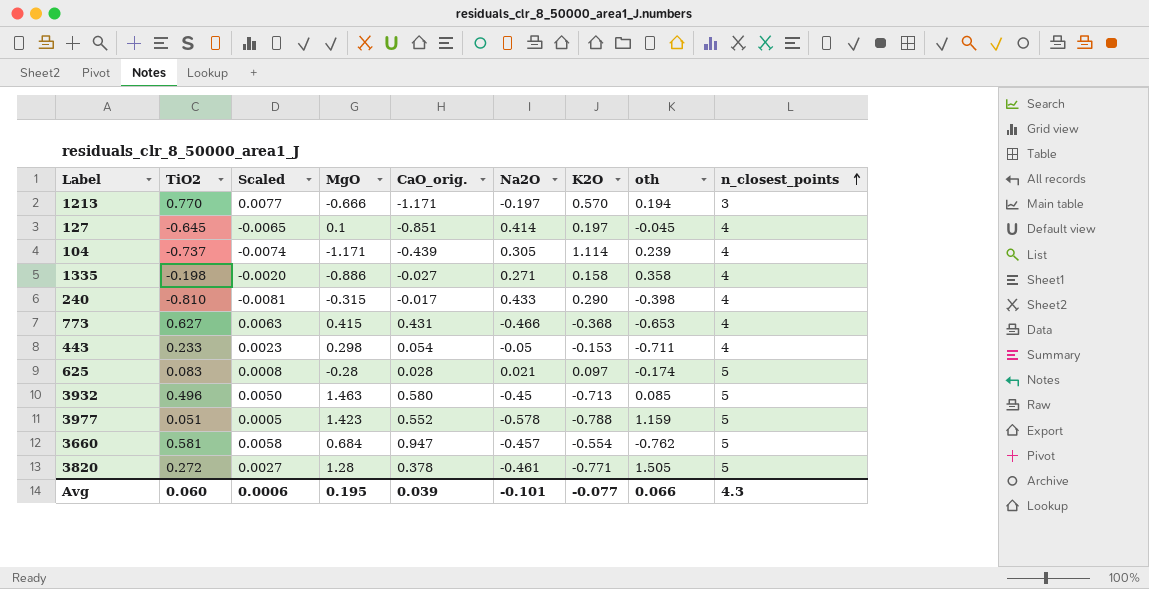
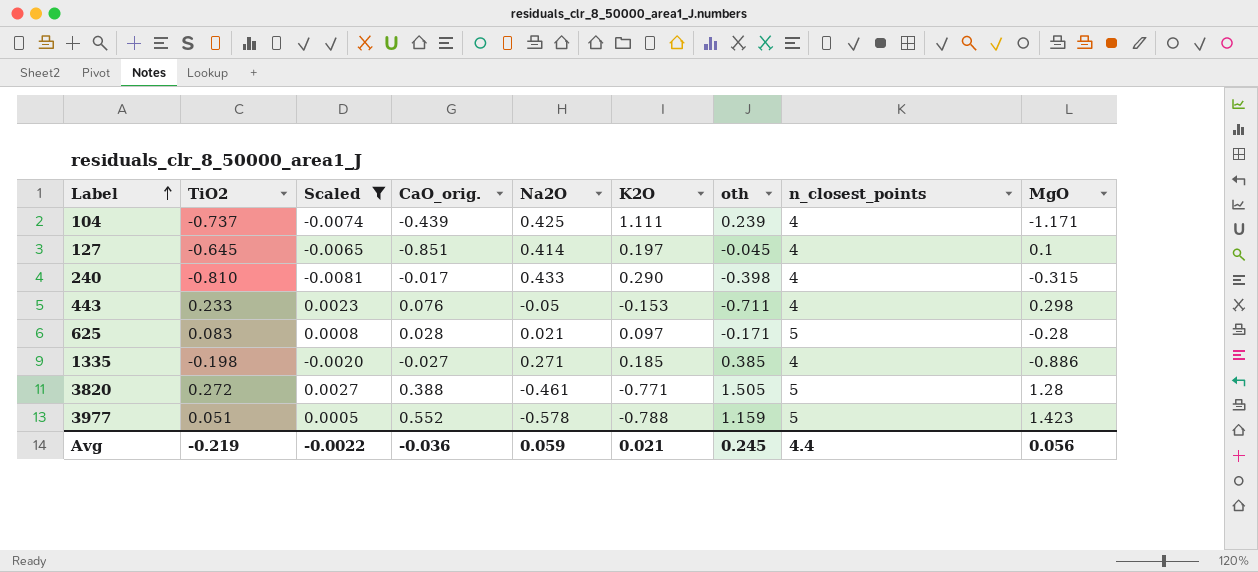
filter: none -> Scaled <= 0.0027
row order: n_closest_points ascending -> Label ascending
column MgO | position: 4 -> 9
104 | Na2O: 0.305 -> 0.425
104 | K2O: 1.114 -> 1.111
443 | CaO_orig.: 0.054 -> 0.076
625 | oth: -0.174 -> -0.171
1335 | K2O: 0.158 -> 0.185
1335 | oth: 0.358 -> 0.385
3820 | CaO_orig.: 0.378 -> 0.388
Avg | TiO2: 0.060 -> -0.219
Avg | Scaled: 0.0006 -> -0.0022
Avg | CaO_orig.: 0.039 -> -0.036
Avg | Na2O: -0.101 -> 0.059
Avg | K2O: -0.077 -> 0.021
Avg | oth: 0.066 -> 0.245
Avg | n_closest_points: 4.3 -> 4.4
Avg | MgO: 0.195 -> 0.056

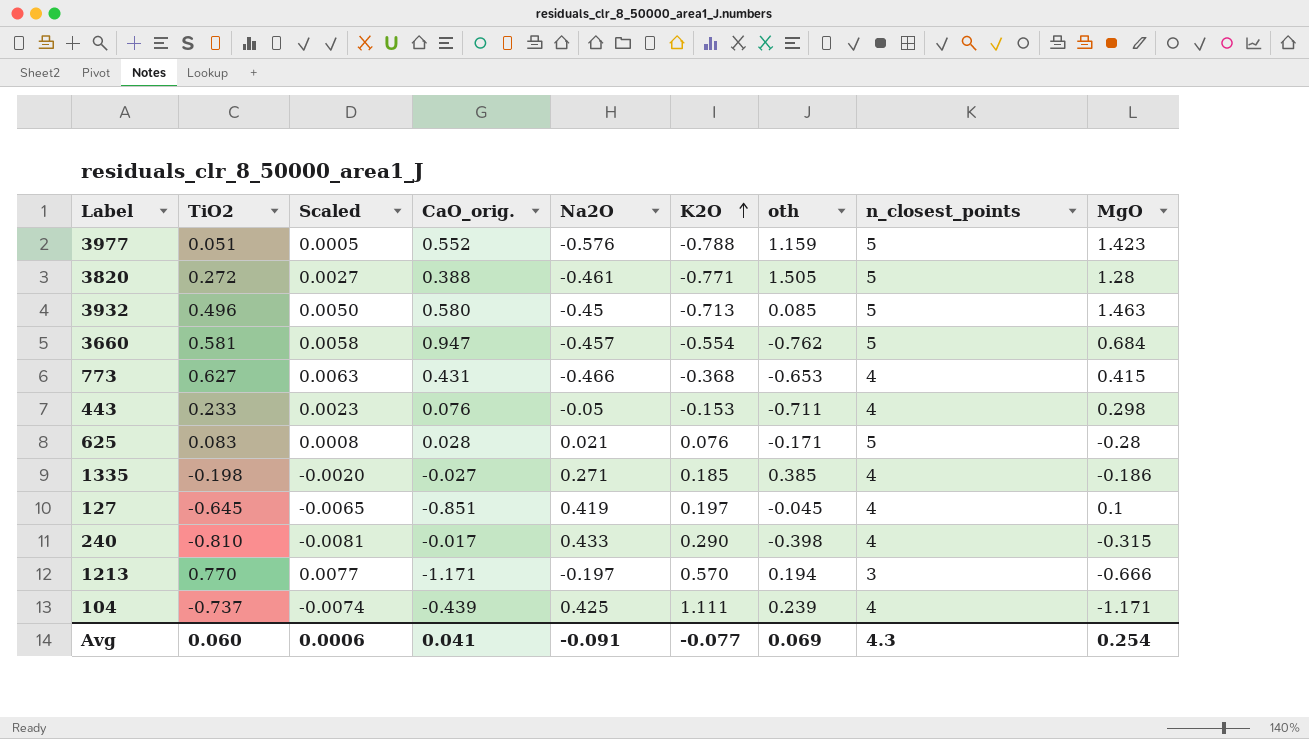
filter: Scaled <= 0.0027 -> none
row order: Label ascending -> K2O ascending
3977 | Na2O: -0.578 -> -0.576
625 | K2O: 0.097 -> 0.076
1335 | MgO: -0.886 -> -0.186
127 | Na2O: 0.414 -> 0.419
Avg | TiO2: -0.219 -> 0.060
Avg | Scaled: -0.0022 -> 0.0006
Avg | CaO_orig.: -0.036 -> 0.041
Avg | Na2O: 0.059 -> -0.091
Avg | K2O: 0.021 -> -0.077
Avg | oth: 0.245 -> 0.069
Avg | n_closest_points: 4.4 -> 4.3
Avg | MgO: 0.056 -> 0.254

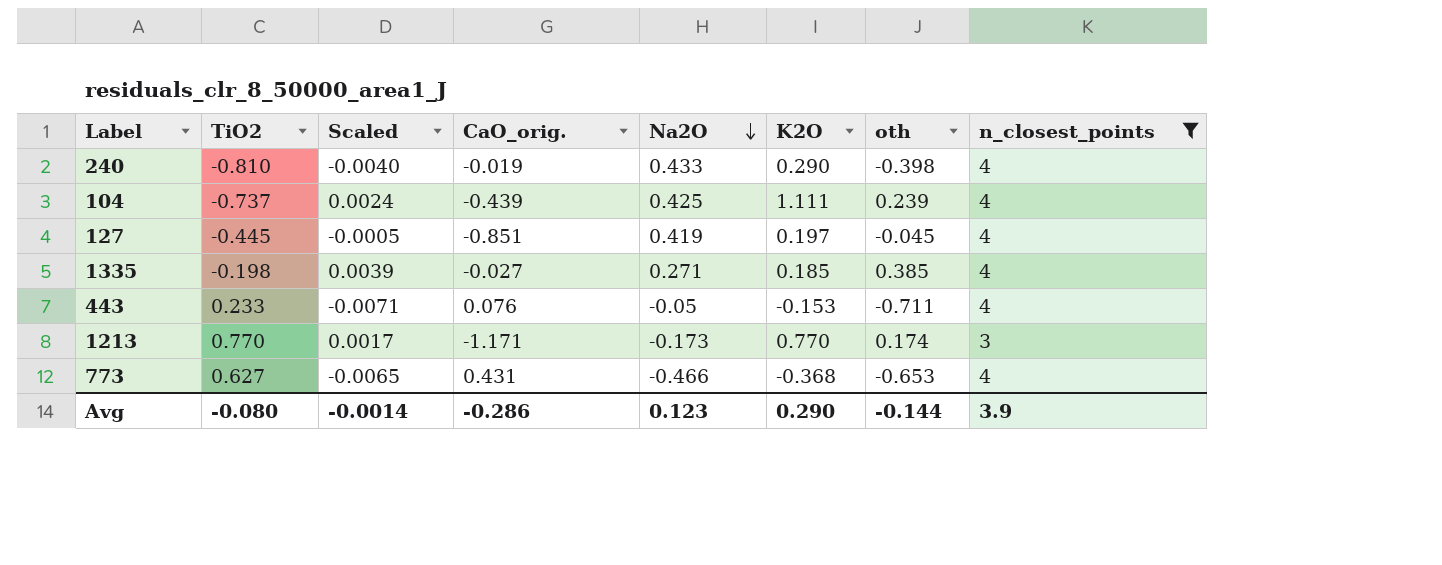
filter: none -> n_closest_points != 5
row order: K2O ascending -> Na2O descending
column MgO | position: 9 -> none
column Scaled | formula: [TiO2] * 0.01 -> [oth] * 0.01
240 | CaO_orig.: -0.017 -> -0.019
127 | TiO2: -0.645 -> -0.445
1213 | Na2O: -0.197 -> -0.173
1213 | K2O: 0.570 -> 0.770
1213 | oth: 0.194 -> 0.174
Avg | TiO2: 0.060 -> -0.080
Avg | Scaled: 0.0006 -> -0.0014
Avg | CaO_orig.: 0.041 -> -0.286
Avg | Na2O: -0.091 -> 0.123
Avg | K2O: -0.077 -> 0.290
Avg | oth: 0.069 -> -0.144
Avg | n_closest_points: 4.3 -> 3.9

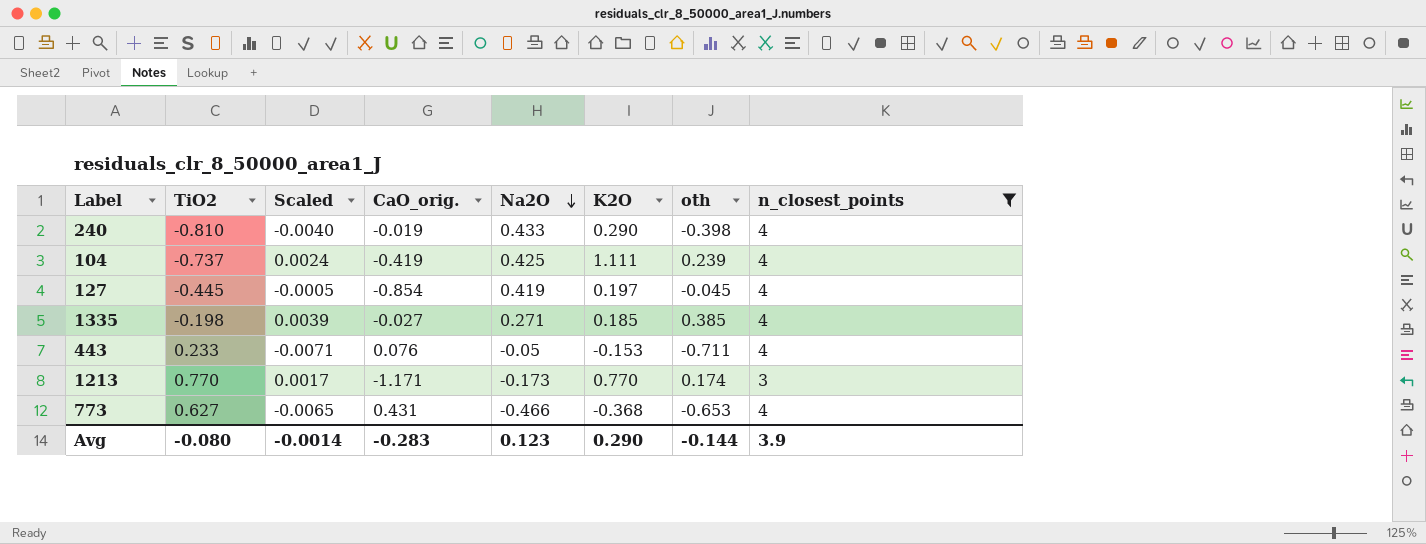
104 | CaO_orig.: -0.439 -> -0.419
127 | CaO_orig.: -0.851 -> -0.854
Avg | CaO_orig.: -0.286 -> -0.283

